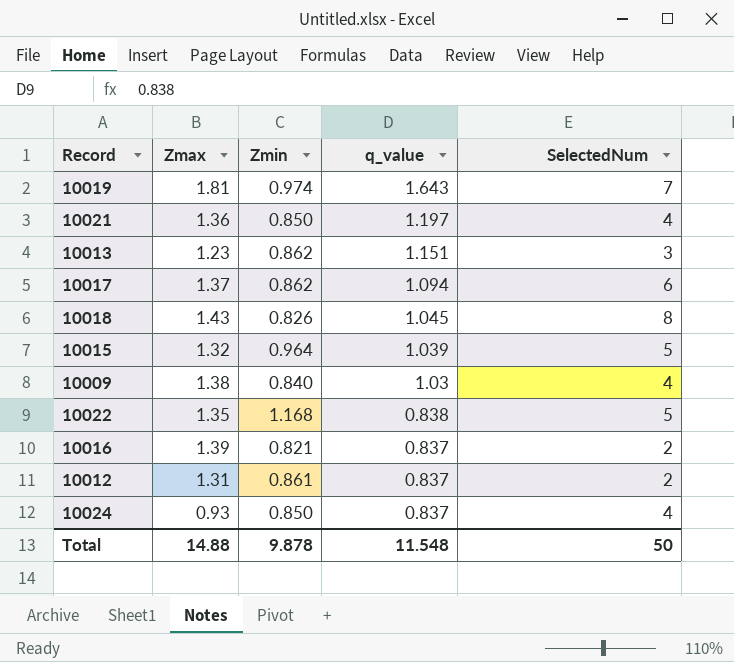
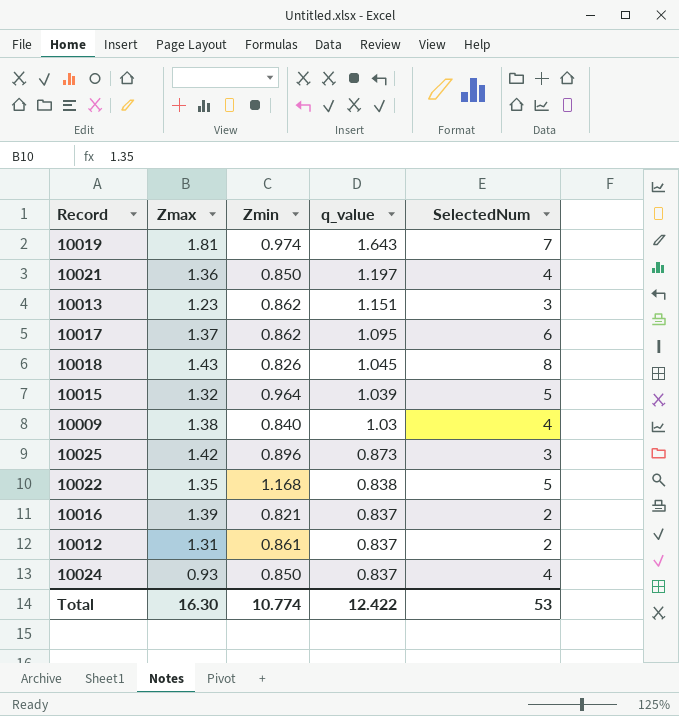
10017 | q_value: 1.094 -> 1.095
row 10025: none -> 1.42 | 0.896 | 0.873 | 3
Total | Zmax: 14.88 -> 16.30
Total | Zmin: 9.878 -> 10.774
Total | q_value: 11.548 -> 12.422
Total | SelectedNum: 50 -> 53

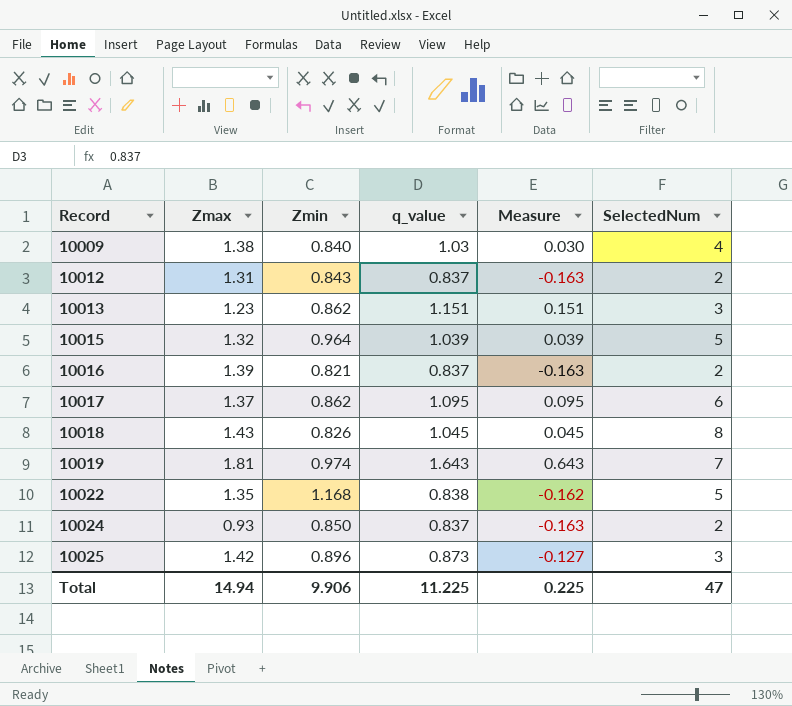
row order: q_value descending -> Record ascending
column Measure | formula: none -> [q_value] - 1
row 10021: 1.36 | 0.850 | 1.197 | 4 -> none
10012 | Zmin: 0.861 -> 0.843
10024 | SelectedNum: 4 -> 2
Total | Zmax: 16.30 -> 14.94
Total | Zmin: 10.774 -> 9.906
Total | q_value: 12.422 -> 11.225
Total | SelectedNum: 53 -> 47

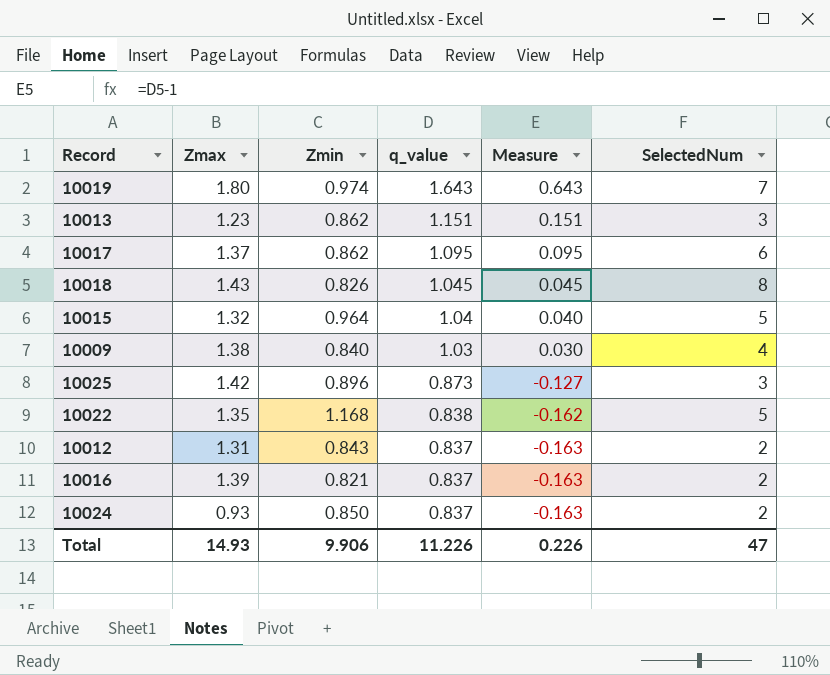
row order: Record ascending -> q_value descending
10019 | Zmax: 1.81 -> 1.80
10015 | q_value: 1.039 -> 1.04
10015 | Measure: 0.039 -> 0.040
Total | Zmax: 14.94 -> 14.93
Total | q_value: 11.225 -> 11.226
Total | Measure: 0.225 -> 0.226

